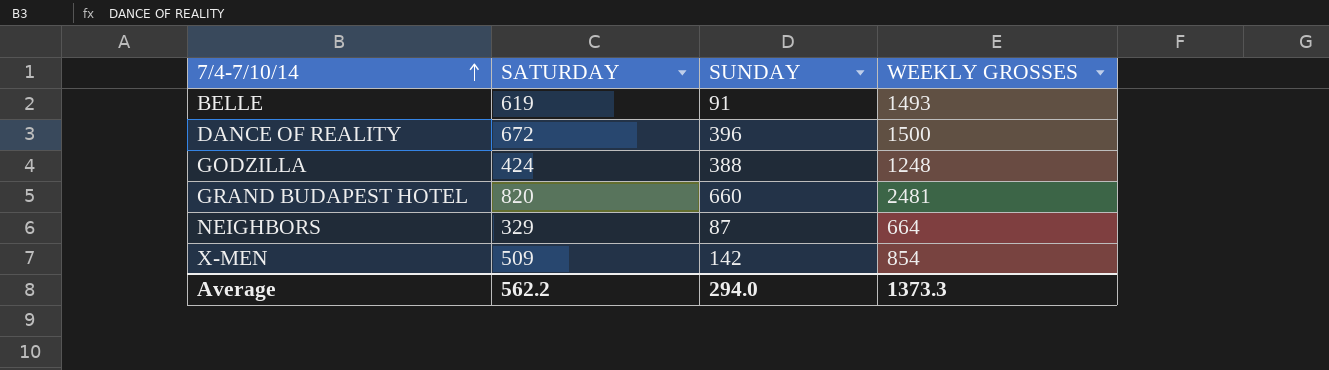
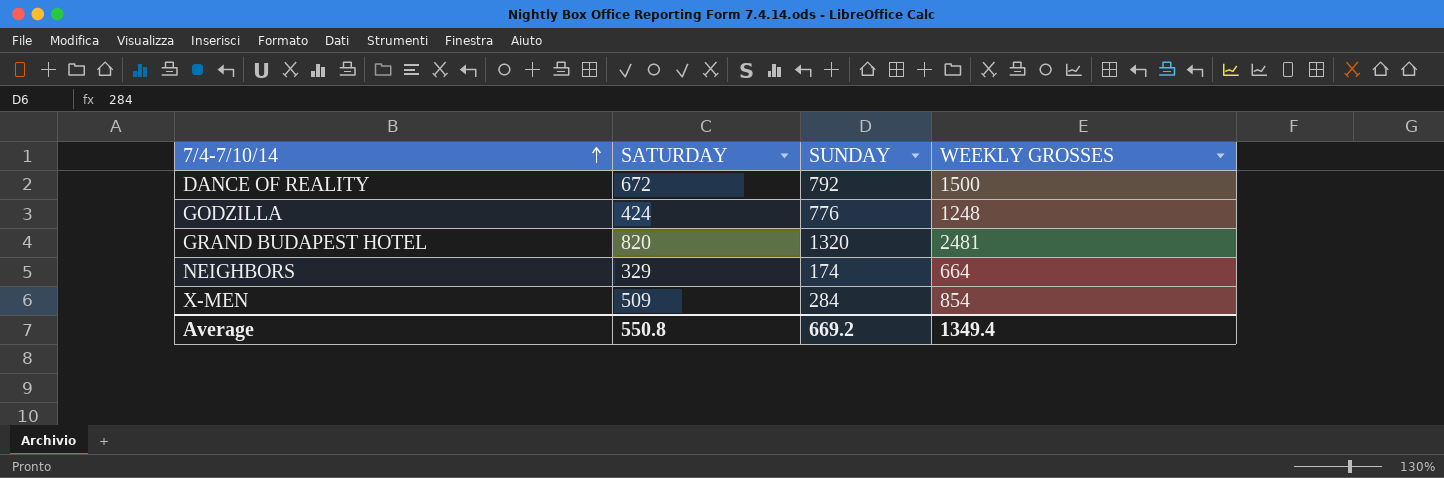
row BELLE: 619 | 91 | 1493 -> none
DANCE OF REALITY | SUNDAY: 396 -> 792
GODZILLA | SUNDAY: 388 -> 776
GRAND BUDAPEST HOTEL | SUNDAY: 660 -> 1320
NEIGHBORS | SUNDAY: 87 -> 174
X-MEN | SUNDAY: 142 -> 284
Average | SATURDAY: 562.2 -> 550.8
Average | SUNDAY: 294.0 -> 669.2
Average | WEEKLY GROSSES: 1373.3 -> 1349.4

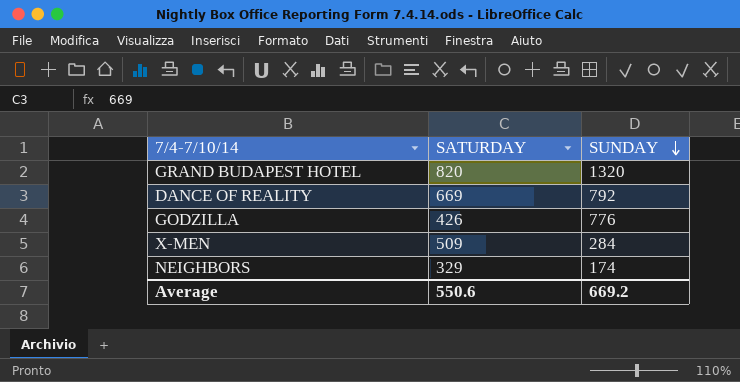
row order: 7/4-7/10/14 ascending -> SUNDAY descending
column WEEKLY GROSSES | position: 4 -> none
DANCE OF REALITY | SATURDAY: 672 -> 669
GODZILLA | SATURDAY: 424 -> 426
Average | SATURDAY: 550.8 -> 550.6

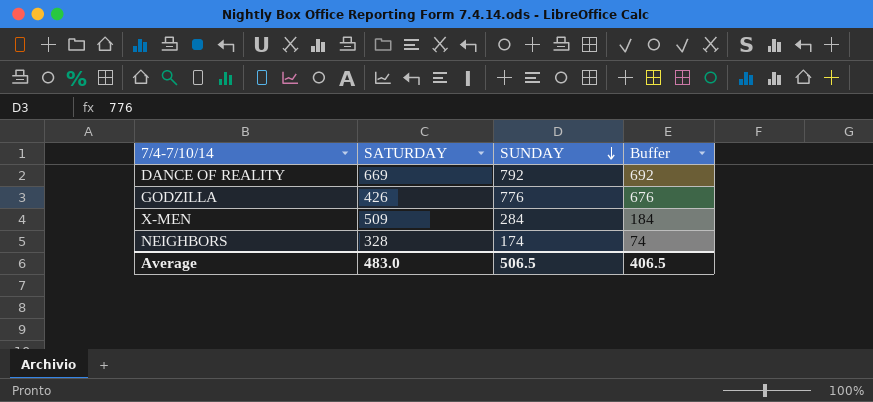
column Buffer | formula: none -> [SUNDAY] - 100
row GRAND BUDAPEST HOTEL: 820 | 1320 -> none
NEIGHBORS | SATURDAY: 329 -> 328
Average | SATURDAY: 550.6 -> 483.0
Average | SUNDAY: 669.2 -> 506.5

